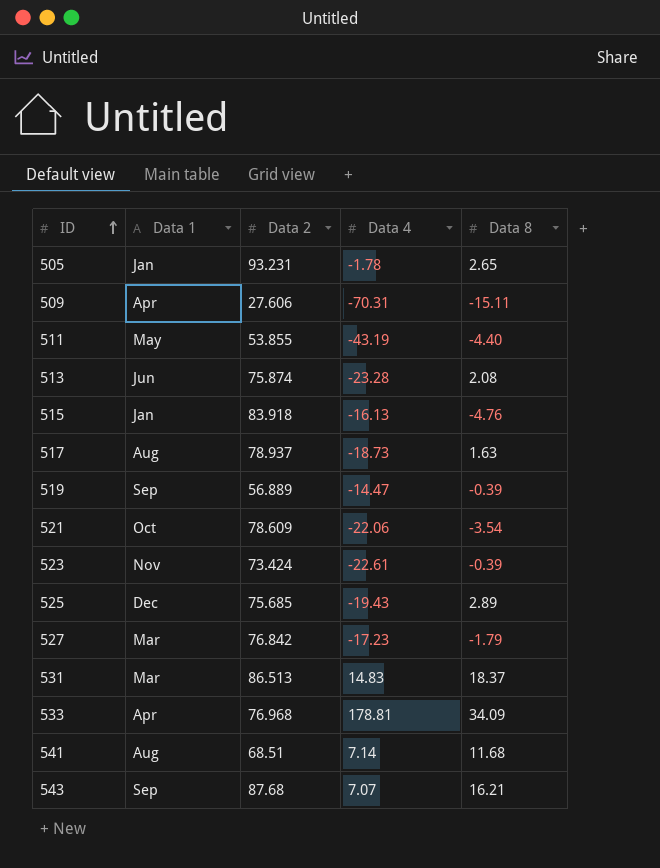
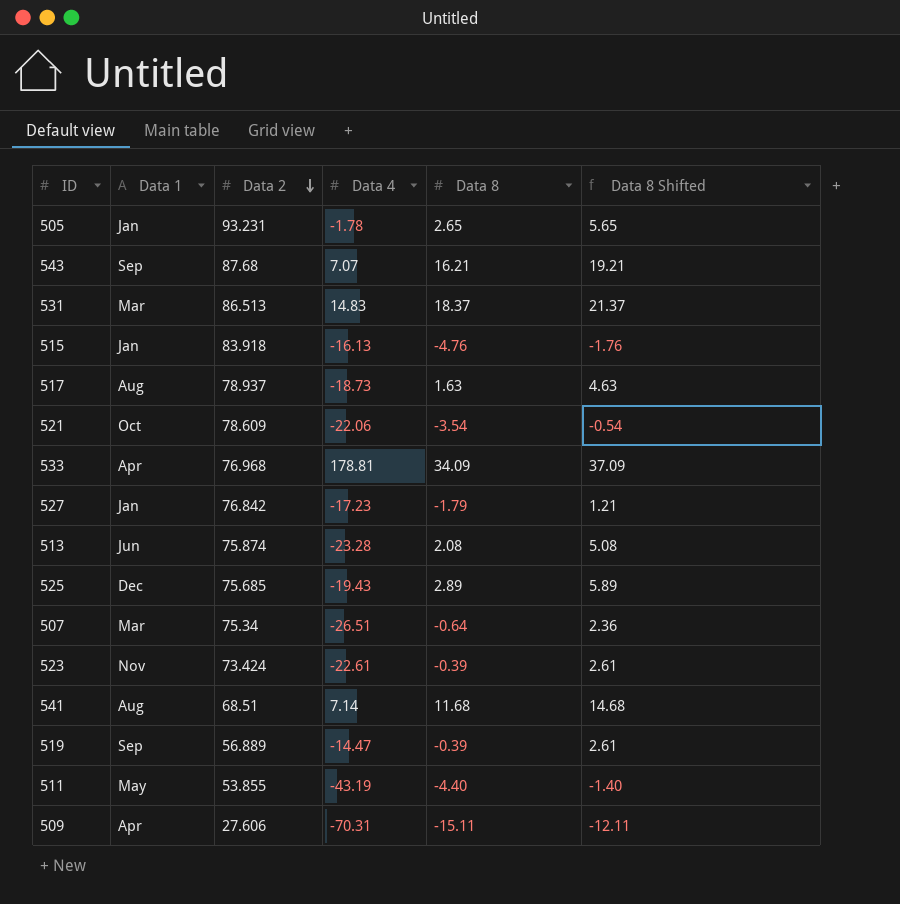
row order: ID ascending -> Data 2 descending
column Data 8 Shifted | formula: none -> [Data 8] + 3
527 | Data 1: Mar -> Jan
row 507: none -> Mar | 75.34 | -26.51 | -0.64 | 2.36

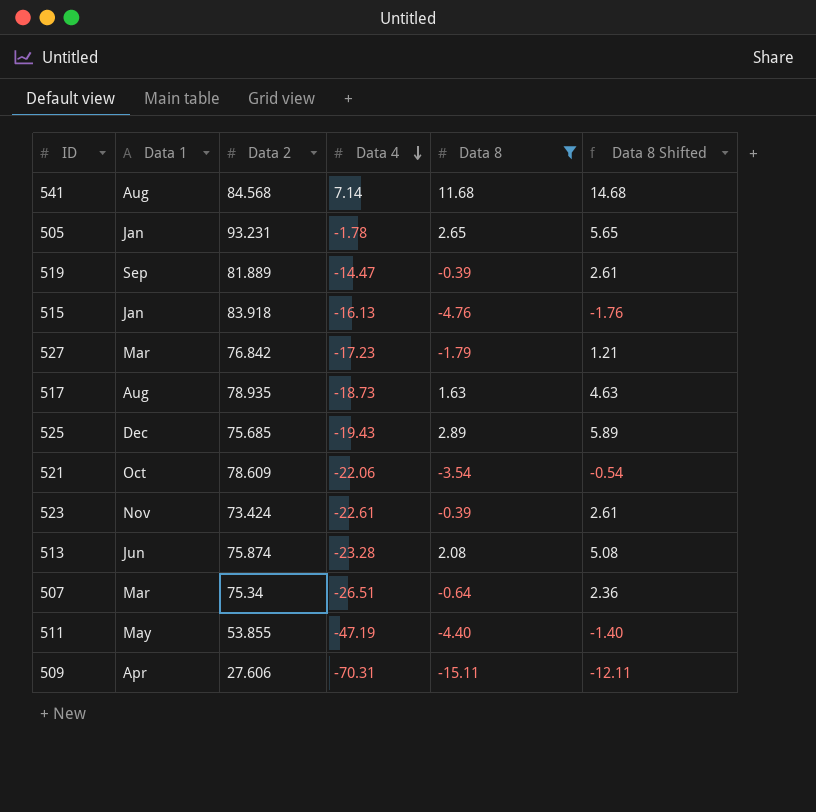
filter: none -> Data 8 <= 11.68
row order: Data 2 descending -> Data 4 descending
541 | Data 2: 68.51 -> 84.568
519 | Data 2: 56.889 -> 81.889
527 | Data 1: Jan -> Mar
517 | Data 2: 78.937 -> 78.935
511 | Data 4: -43.19 -> -47.19

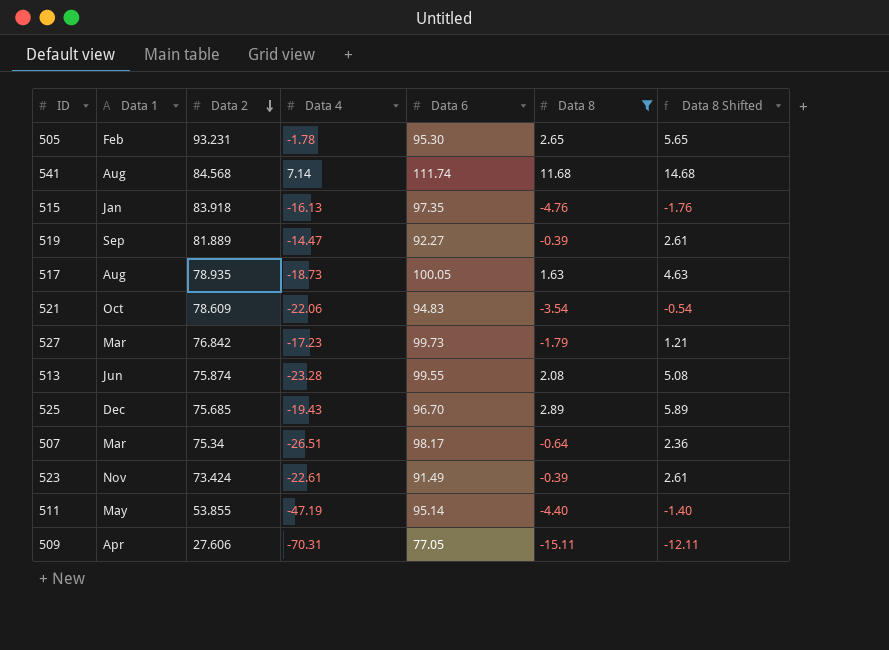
row order: Data 4 descending -> Data 2 descending
column Data 6 | position: none -> 5
505 | Data 1: Jan -> Feb

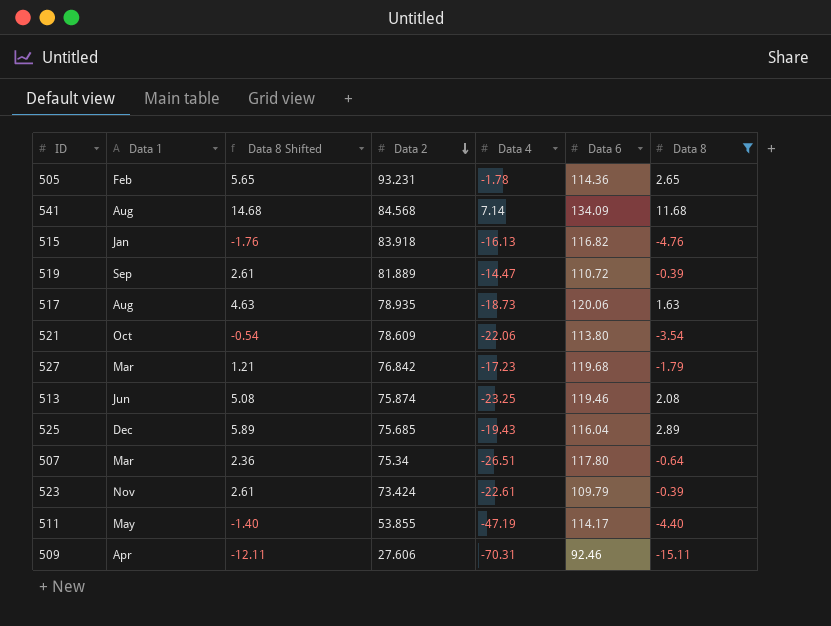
column Data 8 Shifted | position: 7 -> 3
505 | Data 6: 95.30 -> 114.36
541 | Data 6: 111.74 -> 134.09
515 | Data 6: 97.35 -> 116.82
519 | Data 6: 92.27 -> 110.72
517 | Data 6: 100.05 -> 120.06
521 | Data 6: 94.83 -> 113.80
527 | Data 6: 99.73 -> 119.68
513 | Data 4: -23.28 -> -23.25
513 | Data 6: 99.55 -> 119.46
525 | Data 6: 96.70 -> 116.04
507 | Data 6: 98.17 -> 117.80
523 | Data 6: 91.49 -> 109.79
511 | Data 6: 95.14 -> 114.17
509 | Data 6: 77.05 -> 92.46

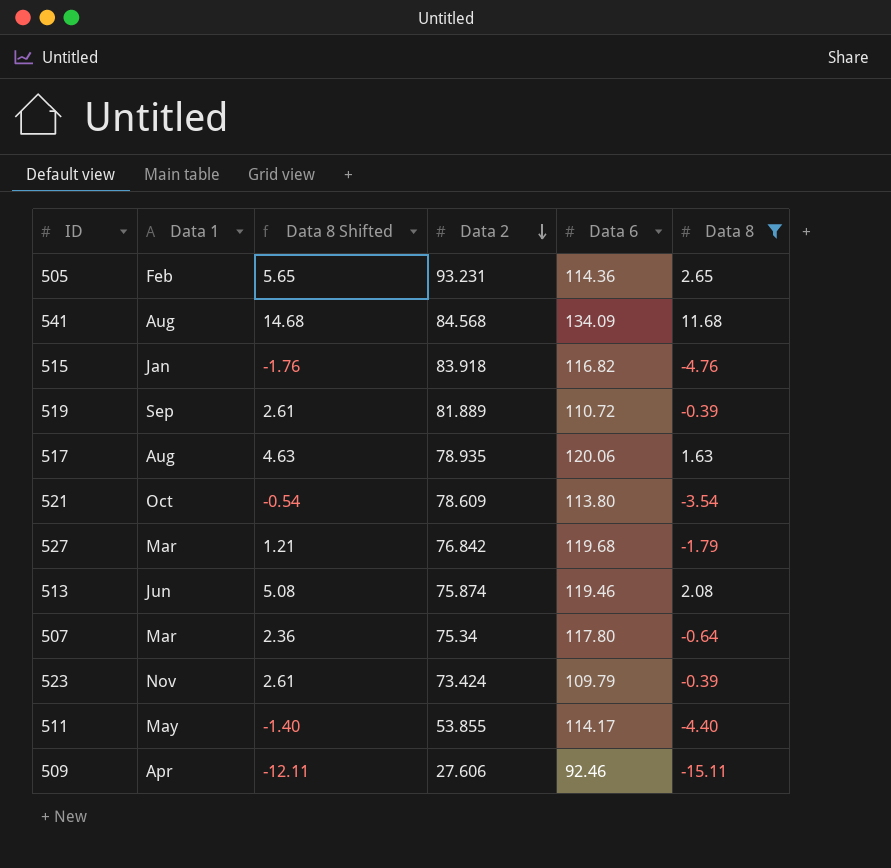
column Data 4 | position: 5 -> none
row 525: Dec | 5.89 | 75.685 | -19.43 | 116.04 | 2.89 -> none

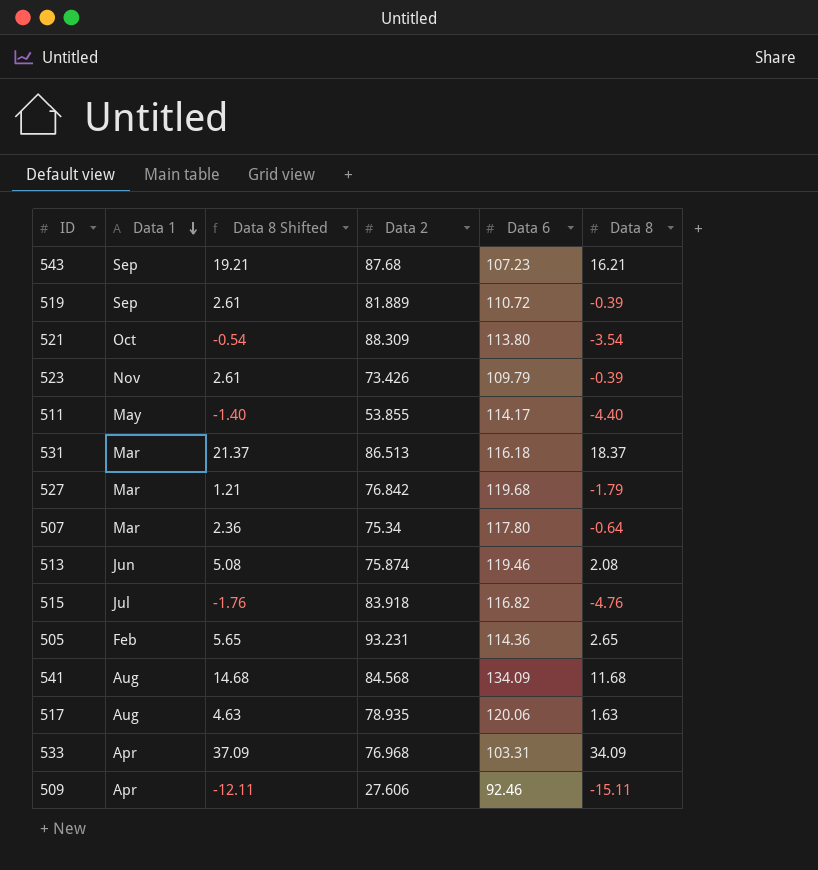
filter: Data 8 <= 11.68 -> none
row order: Data 2 descending -> Data 1 descending
521 | Data 2: 78.609 -> 88.309
523 | Data 2: 73.424 -> 73.426
515 | Data 1: Jan -> Jul

